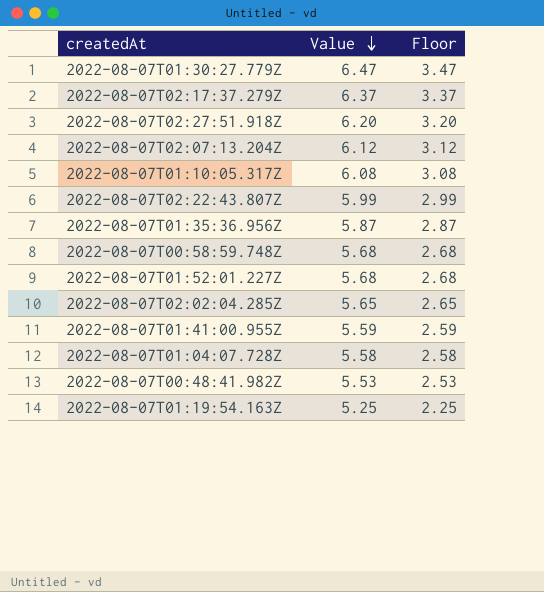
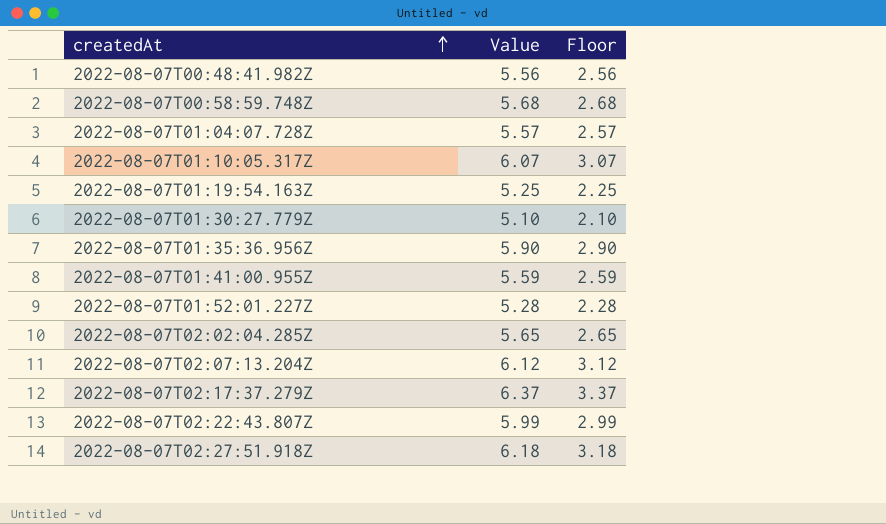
row order: Value descending -> createdAt ascending
2022-08-07T00:48:41.982Z | Value: 5.53 -> 5.56
2022-08-07T00:48:41.982Z | Floor: 2.53 -> 2.56
2022-08-07T01:04:07.728Z | Value: 5.58 -> 5.57
2022-08-07T01:04:07.728Z | Floor: 2.58 -> 2.57
2022-08-07T01:10:05.317Z | Value: 6.08 -> 6.07
2022-08-07T01:10:05.317Z | Floor: 3.08 -> 3.07
2022-08-07T01:30:27.779Z | Value: 6.47 -> 5.10
2022-08-07T01:30:27.779Z | Floor: 3.47 -> 2.10
2022-08-07T01:35:36.956Z | Value: 5.87 -> 5.90
2022-08-07T01:35:36.956Z | Floor: 2.87 -> 2.90
2022-08-07T01:52:01.227Z | Value: 5.68 -> 5.28
2022-08-07T01:52:01.227Z | Floor: 2.68 -> 2.28
2022-08-07T02:27:51.918Z | Value: 6.20 -> 6.18
2022-08-07T02:27:51.918Z | Floor: 3.20 -> 3.18

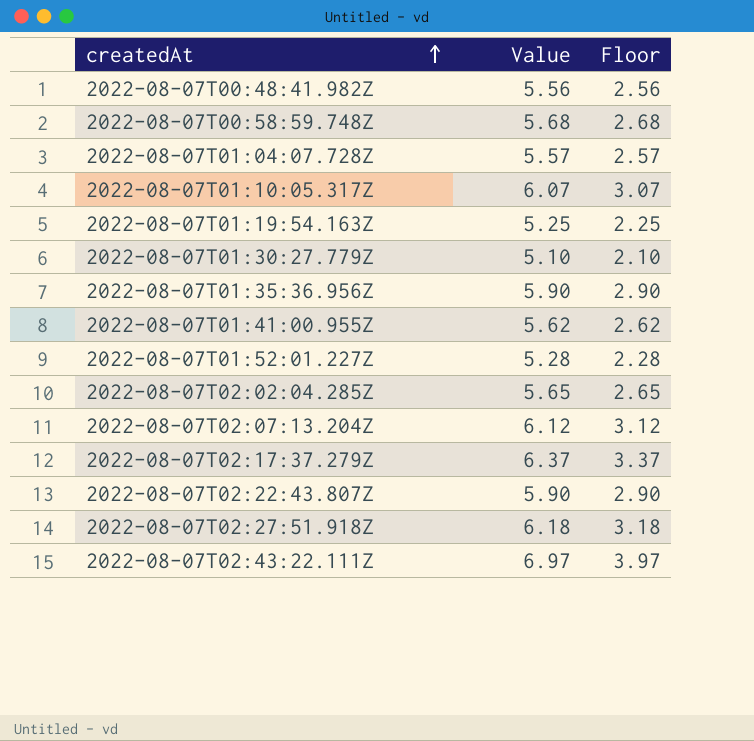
2022-08-07T01:41:00.955Z | Value: 5.59 -> 5.62
2022-08-07T01:41:00.955Z | Floor: 2.59 -> 2.62
2022-08-07T02:22:43.807Z | Value: 5.99 -> 5.90
2022-08-07T02:22:43.807Z | Floor: 2.99 -> 2.90
row 2022-08-07T02:43:22.111Z: none -> 6.97 | 3.97

